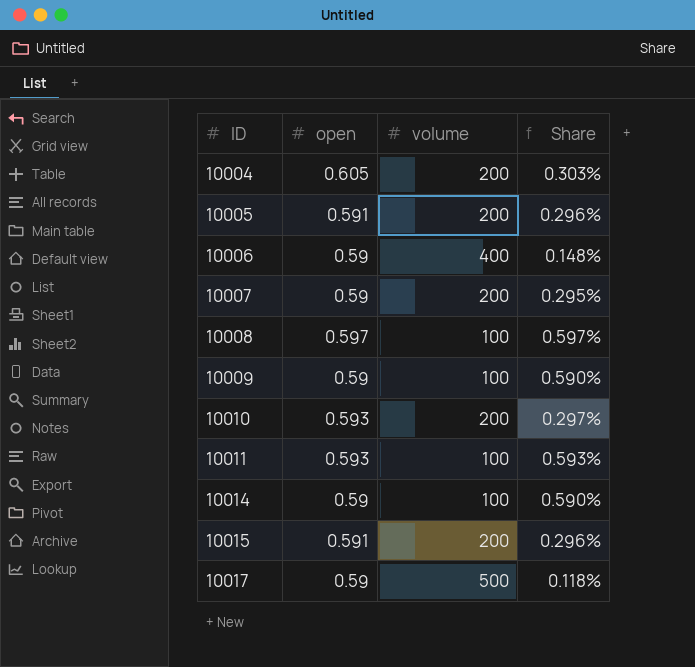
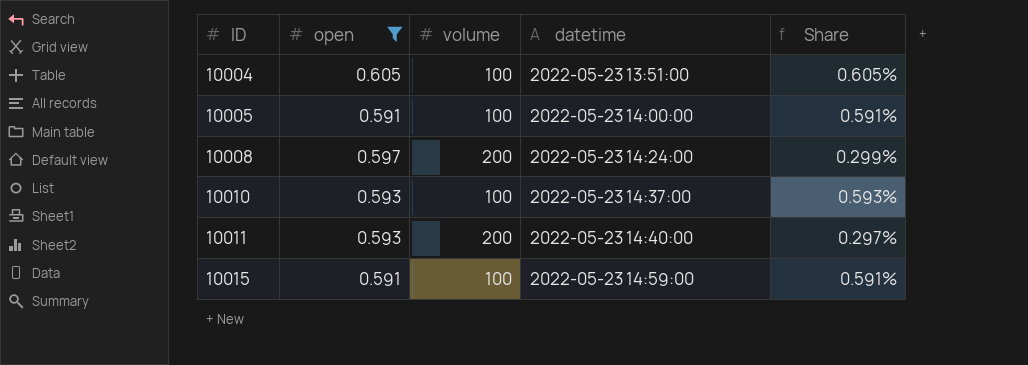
filter: none -> open != 0.59
column datetime | position: none -> 4
10004 | volume: 200 -> 100
10004 | Share: 0.303% -> 0.605%
10005 | volume: 200 -> 100
10005 | Share: 0.296% -> 0.591%
10008 | volume: 100 -> 200
10008 | Share: 0.597% -> 0.299%
10010 | volume: 200 -> 100
10010 | Share: 0.297% -> 0.593%
10011 | volume: 100 -> 200
10011 | Share: 0.593% -> 0.297%
10015 | volume: 200 -> 100
10015 | Share: 0.296% -> 0.591%

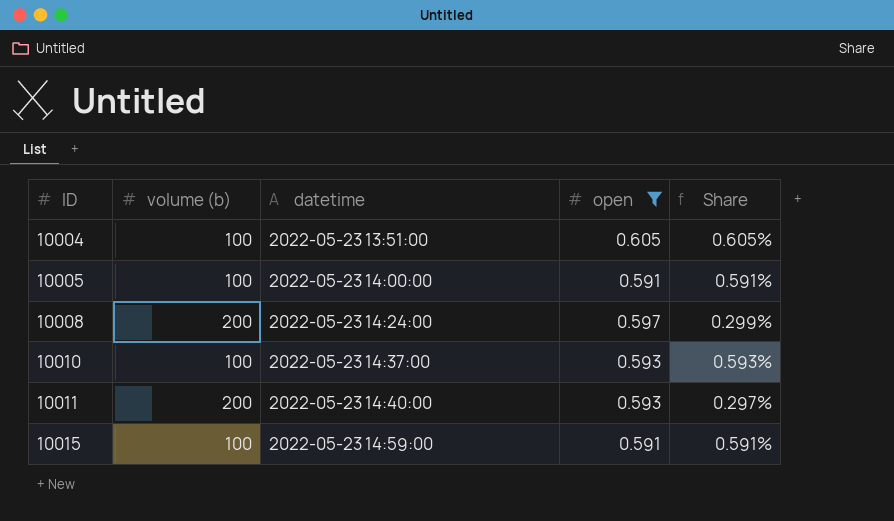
column name: volume -> volume (b)
column open | position: 2 -> 4

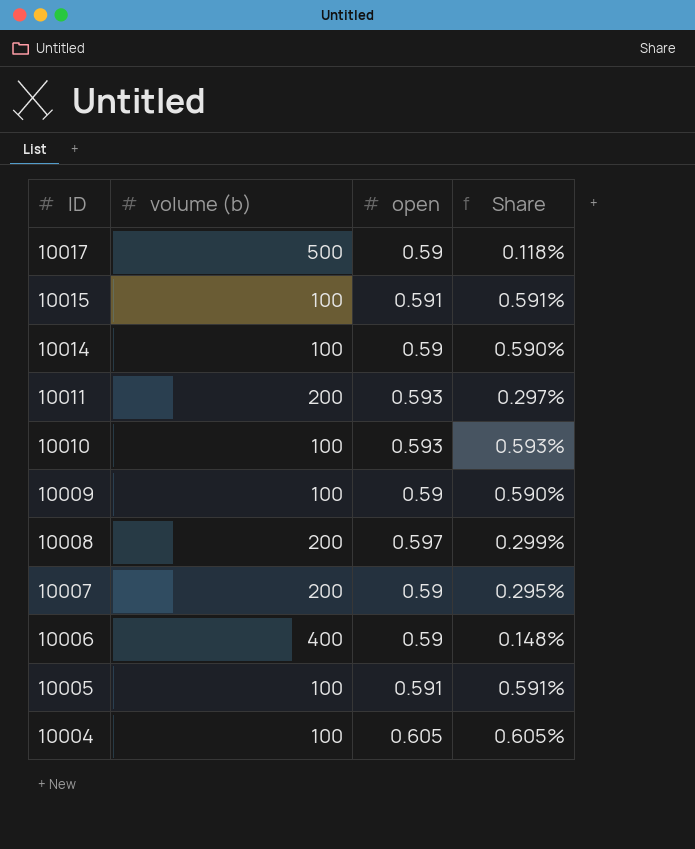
filter: open != 0.59 -> none
row order: ID ascending -> ID descending
column datetime | position: 3 -> none

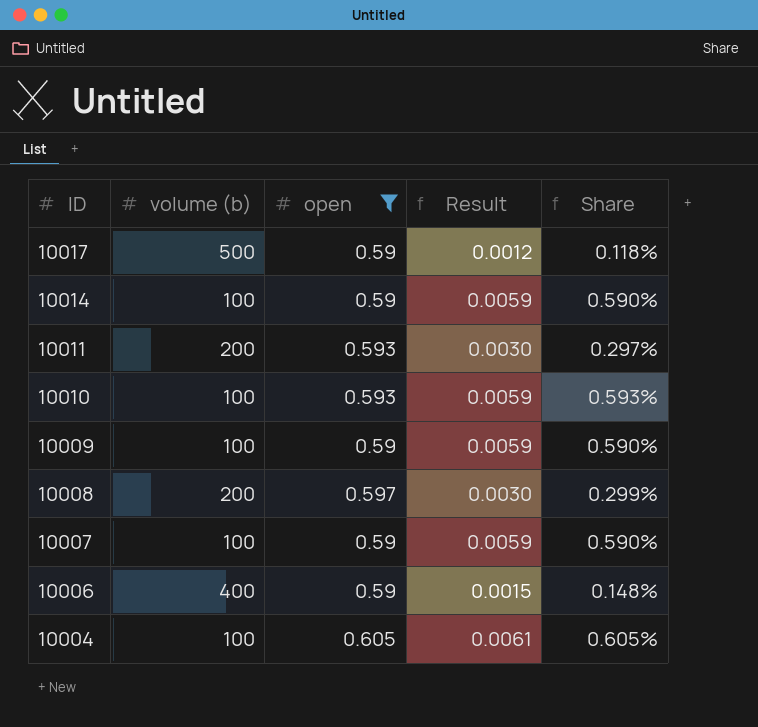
filter: none -> open != 0.591
column Result | formula: none -> [open] / [volume (b)]
10007 | volume (b): 200 -> 100
10007 | Share: 0.295% -> 0.590%

